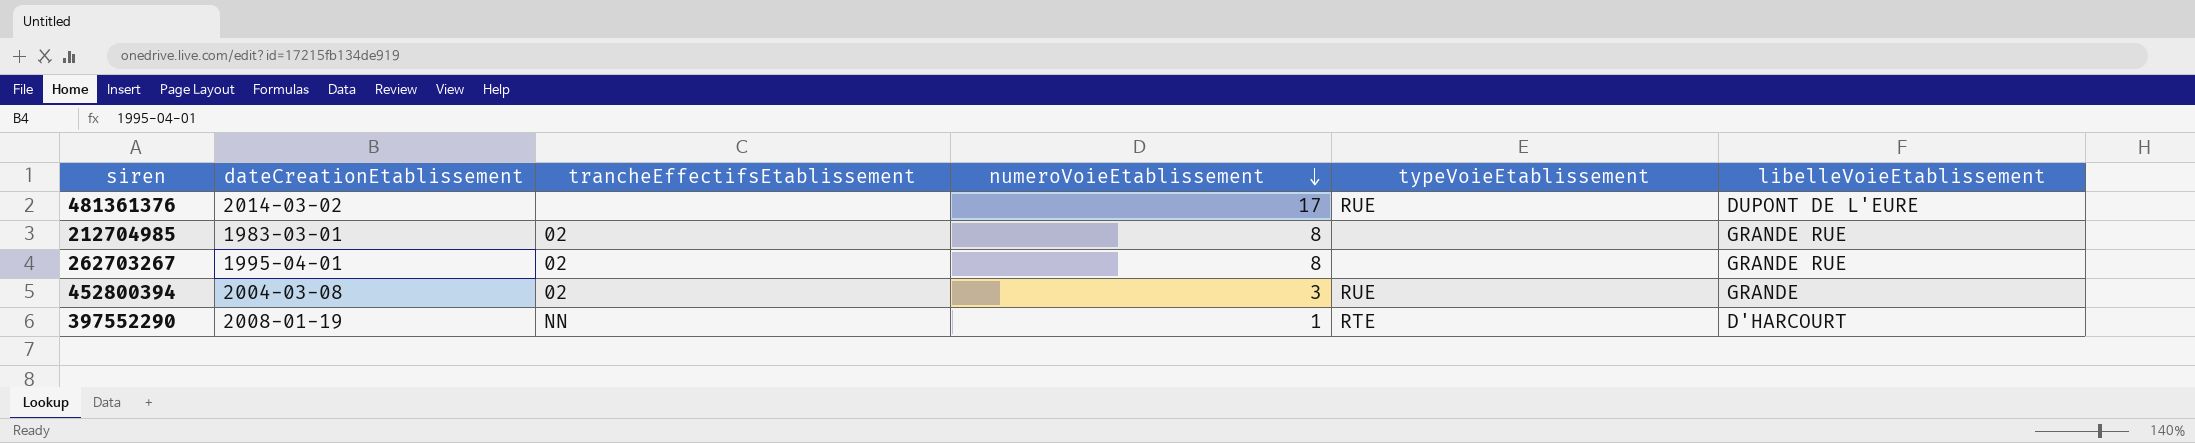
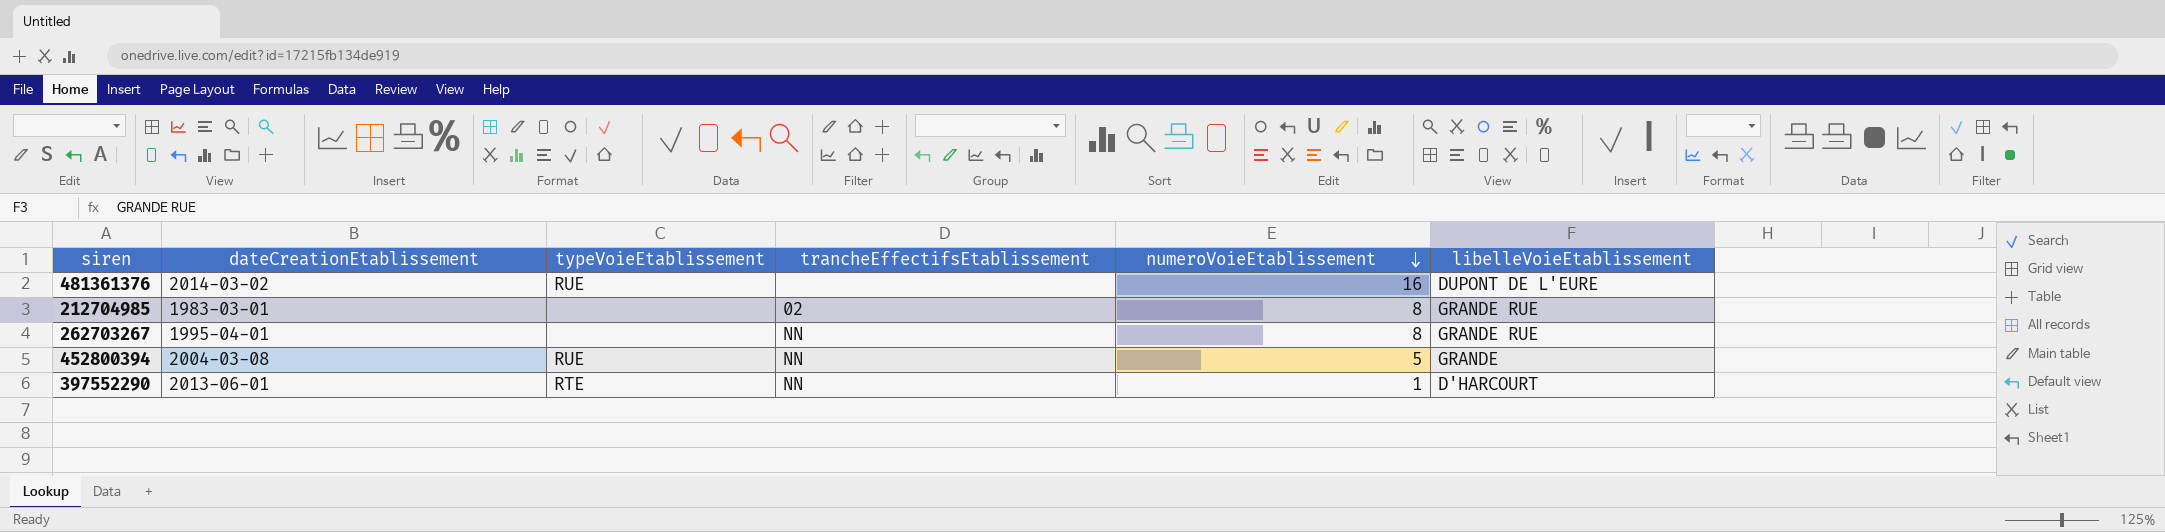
column typeVoieEtablissement | position: 5 -> 3
481361376 | numeroVoieEtablissement: 17 -> 16
262703267 | trancheEffectifsEtablissement: 02 -> NN
452800394 | trancheEffectifsEtablissement: 02 -> NN
452800394 | numeroVoieEtablissement: 3 -> 5
397552290 | dateCreationEtablissement: 2008-01-19 -> 2013-06-01

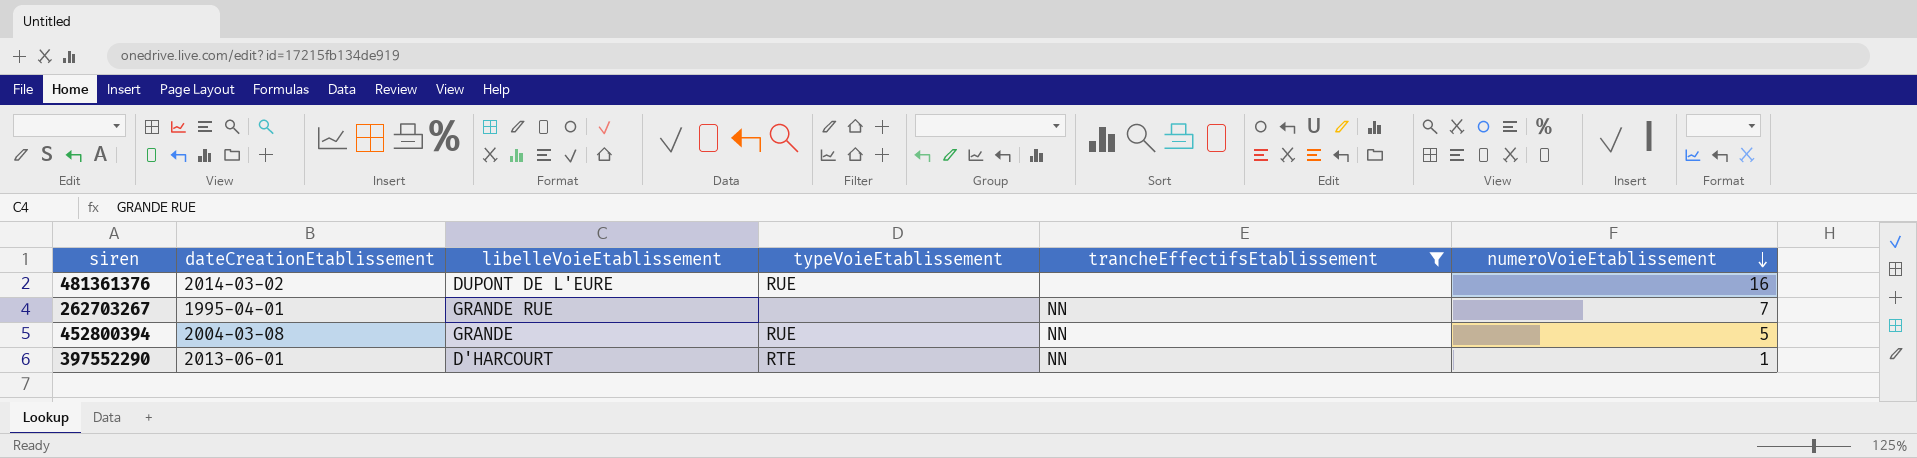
filter: none -> trancheEffectifsEtablissement != 02
column libelleVoieEtablissement | position: 6 -> 3
262703267 | numeroVoieEtablissement: 8 -> 7

